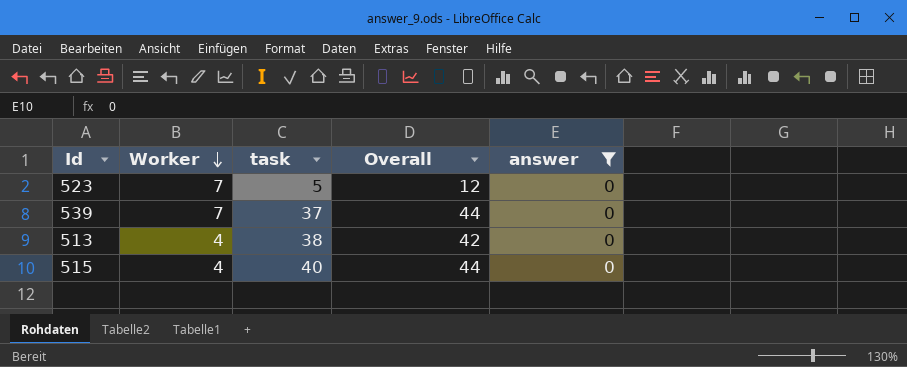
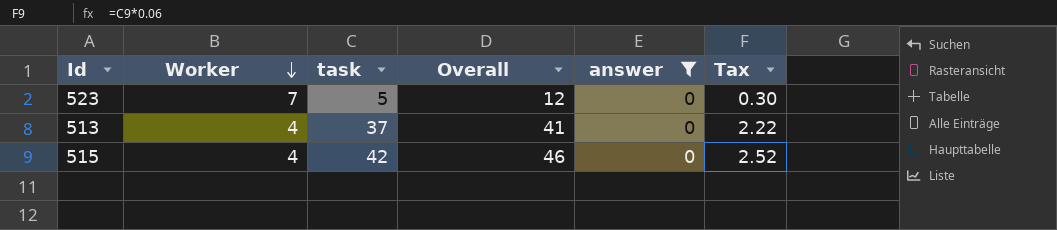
column Tax | formula: none -> [task] * 0.06
row 539: 7 | 37 | 44 | 0 -> none
513 | task: 38 -> 37
513 | Overall: 42 -> 41
515 | task: 40 -> 42
515 | Overall: 44 -> 46

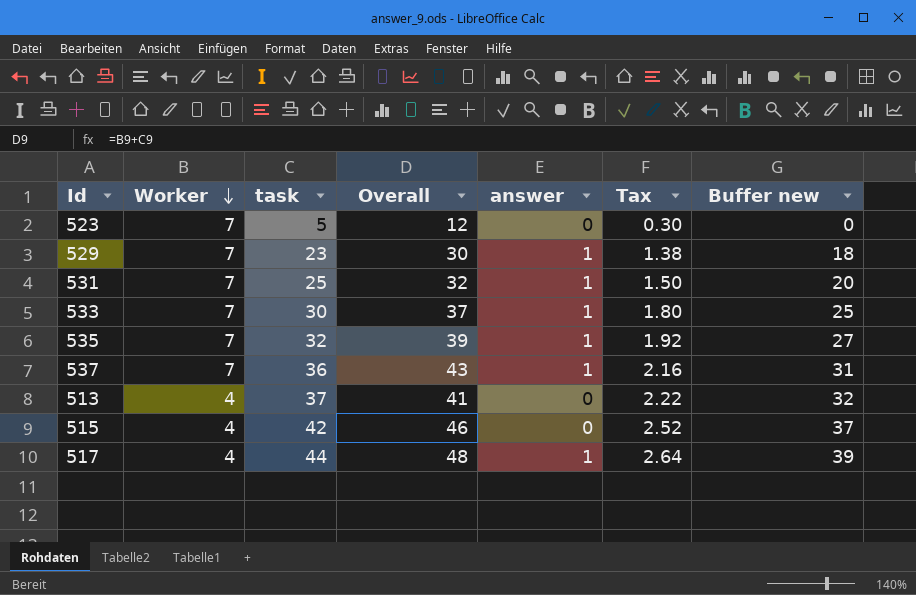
filter: answer = 0 -> none
column Buffer new | formula: none -> [task] - 5

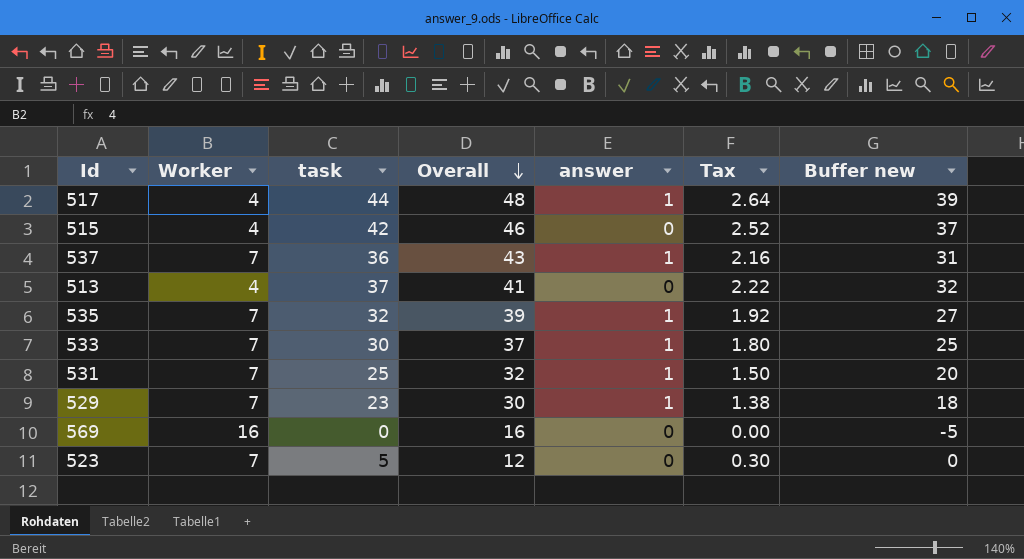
row order: Worker descending -> Overall descending
row 569: none -> 16 | 0 | 16 | 0 | 0.00 | -5

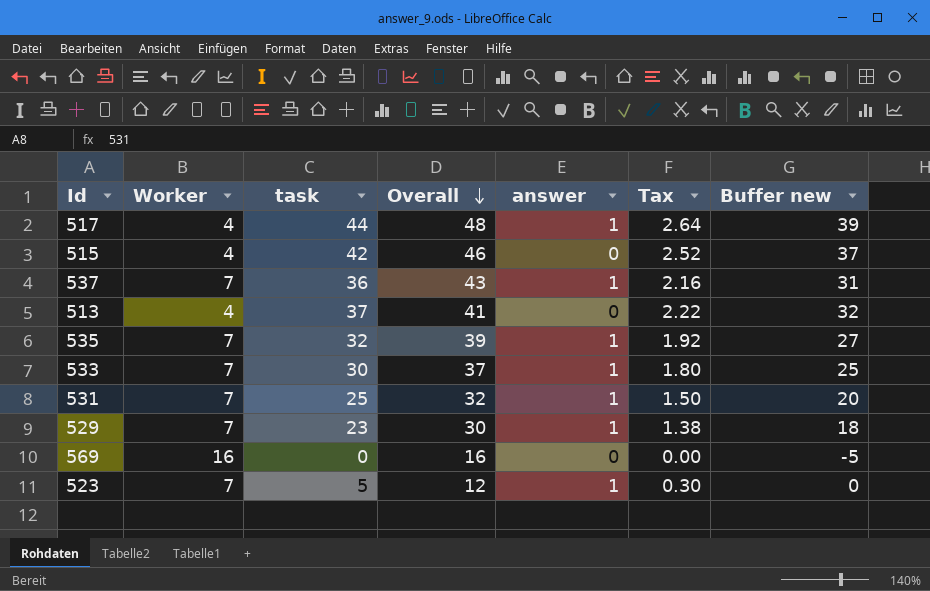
523 | answer: 0 -> 1

